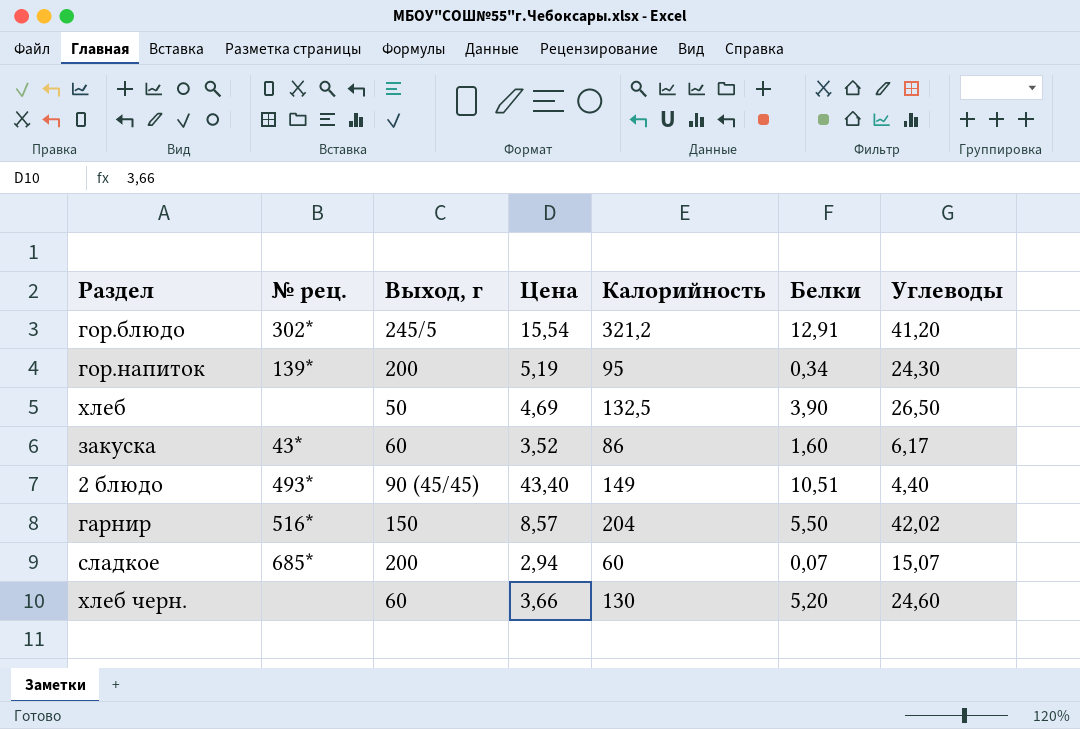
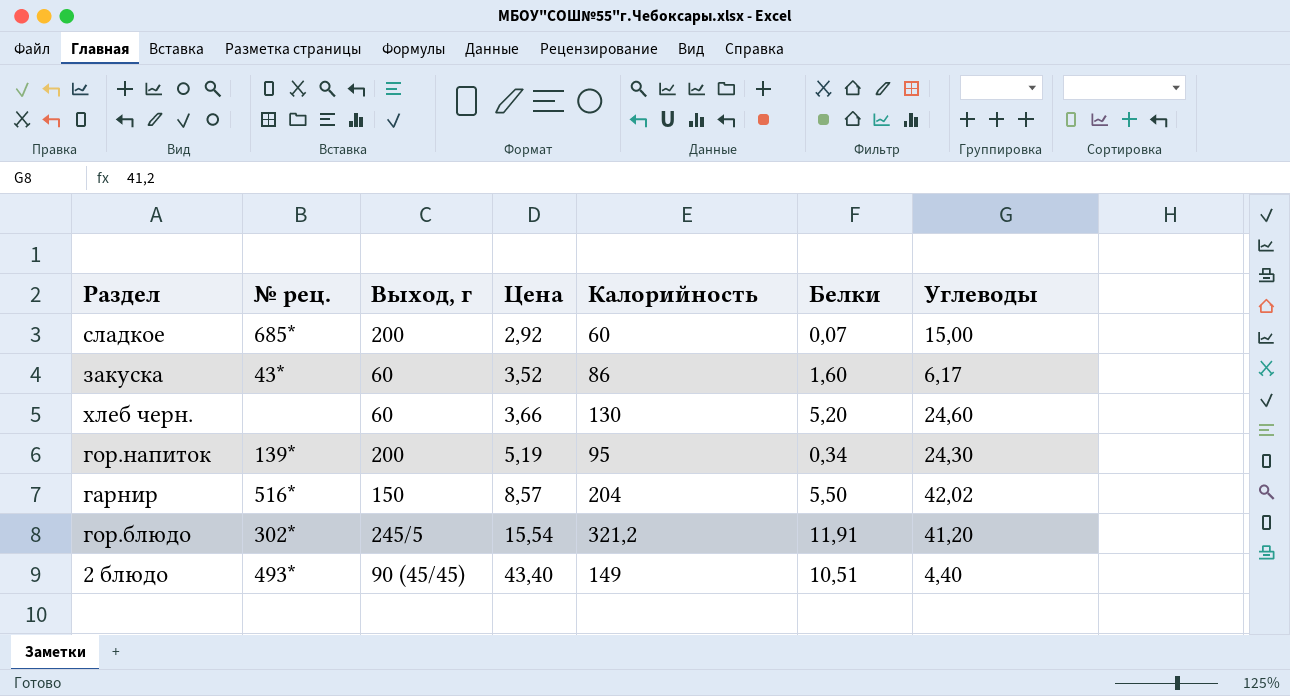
row order: none -> Цена ascending
row хлеб: none | 50 | 4,69 | 132,5 | 3,90 | 26,50 -> none
сладкое | Цена: 2,94 -> 2,92
сладкое | Углеводы: 15,07 -> 15,00
гор.блюдо | Белки: 12,91 -> 11,91

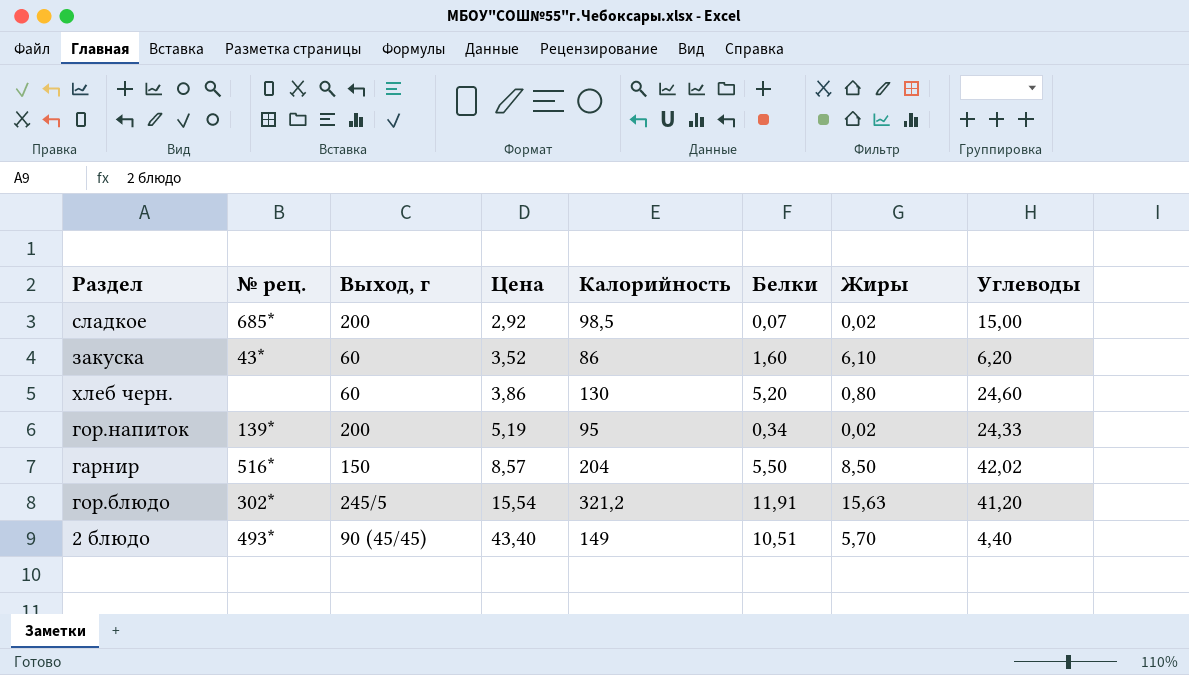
column Жиры | position: none -> 7
сладкое | Калорийность: 60 -> 98,5
закуска | Углеводы: 6,17 -> 6,20
хлеб черн. | Цена: 3,66 -> 3,86
гор.напиток | Углеводы: 24,30 -> 24,33

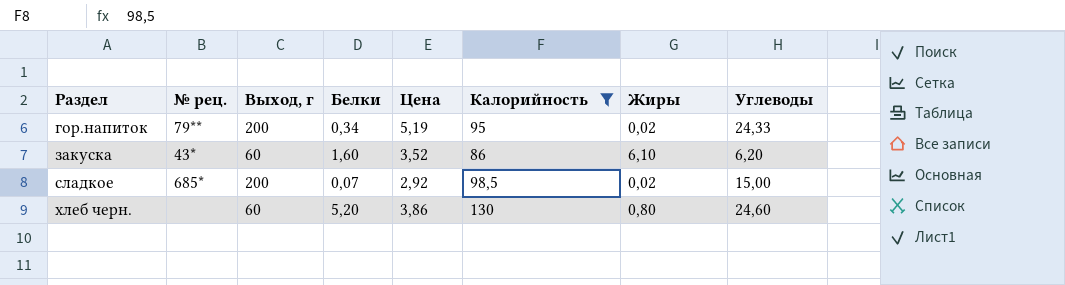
filter: none -> Калорийность <= 130
row order: Цена ascending -> Раздел ascending
column Белки | position: 6 -> 4
гор.напиток | № рец.: 139* -> 79**

